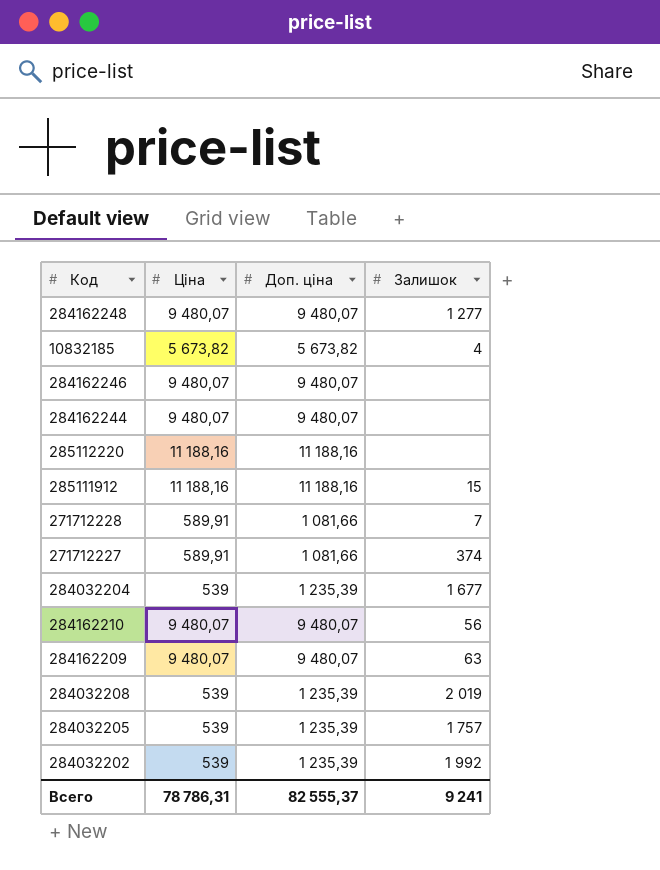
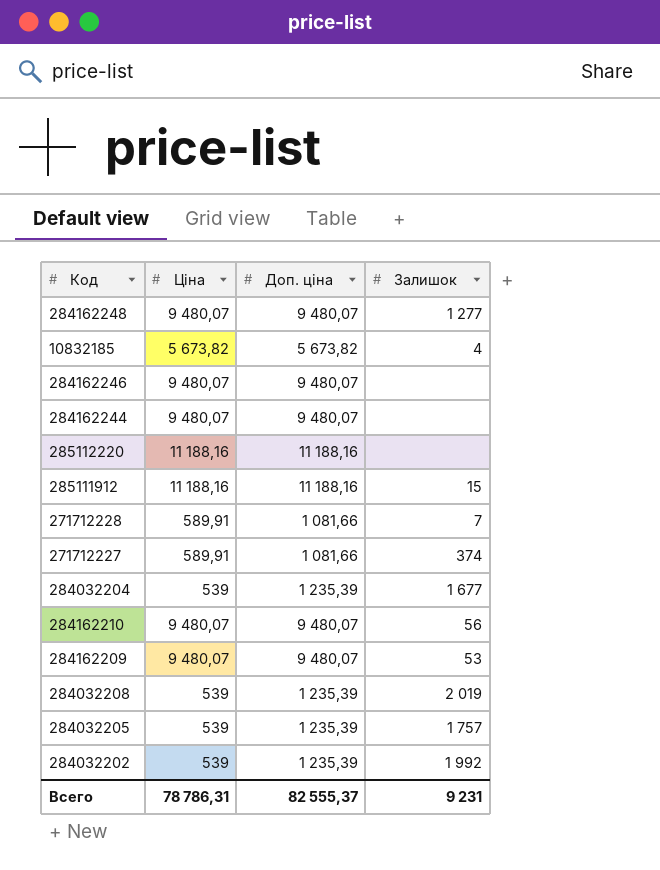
284162209 | Залишок: 63 -> 53
Всего | Залишок: 9 241 -> 9 231

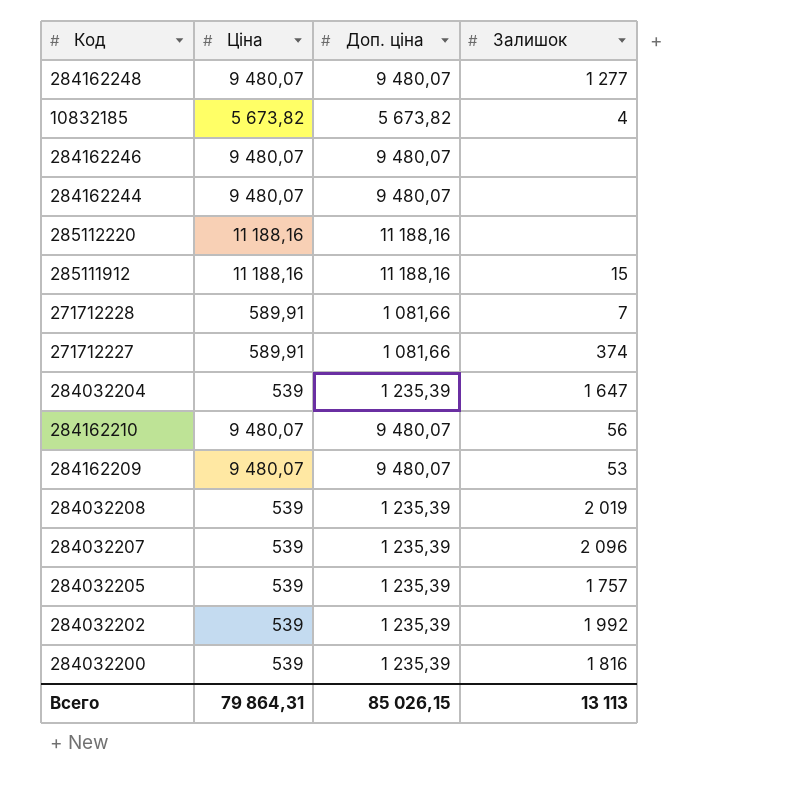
284032204 | Залишок: 1 677 -> 1 647
row 284032207: none -> 539 | 1 235,39 | 2 096
row 284032200: none -> 539 | 1 235,39 | 1 816
Всего | Ціна: 78 786,31 -> 79 864,31
Всего | Доп. ціна: 82 555,37 -> 85 026,15
Всего | Залишок: 9 231 -> 13 113

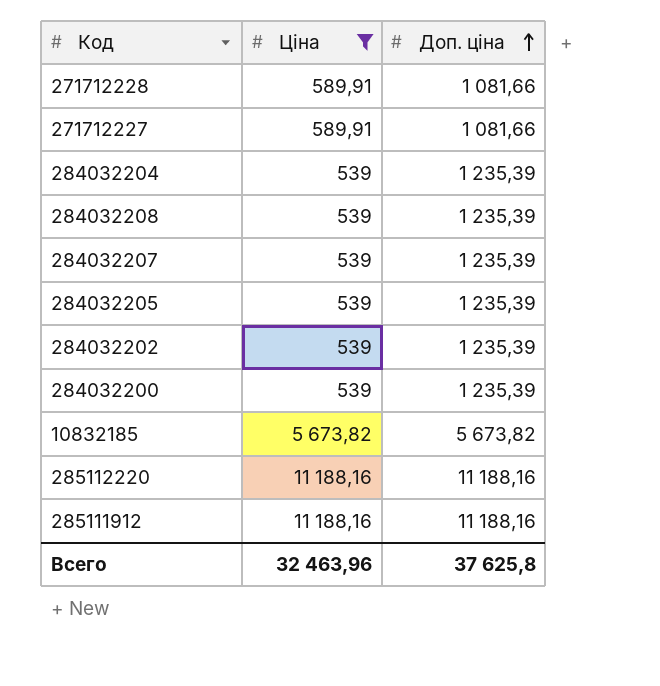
filter: none -> Ціна != 9 480,07
row order: none -> Доп. ціна ascending
column Залишок | position: 4 -> none
Всего | Ціна: 79 864,31 -> 32 463,96
Всего | Доп. ціна: 85 026,15 -> 37 625,8

